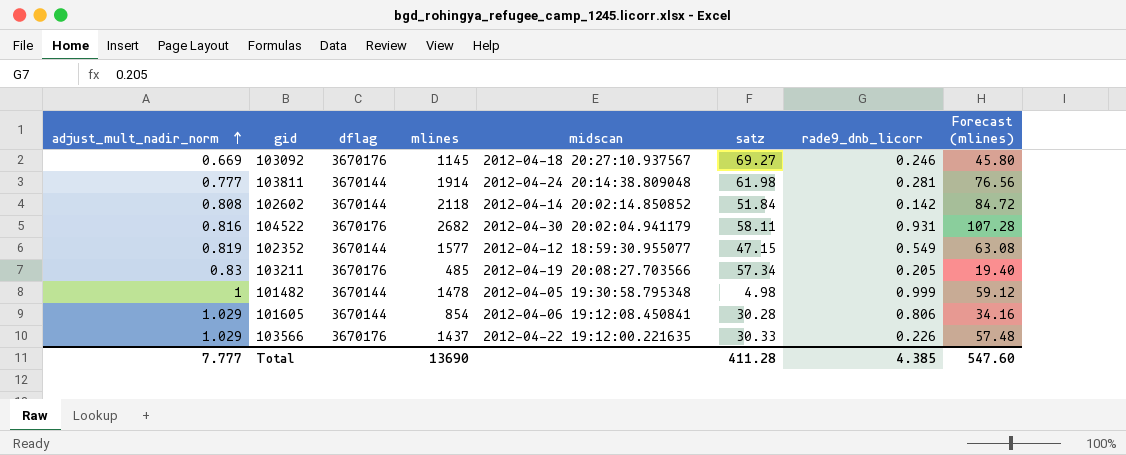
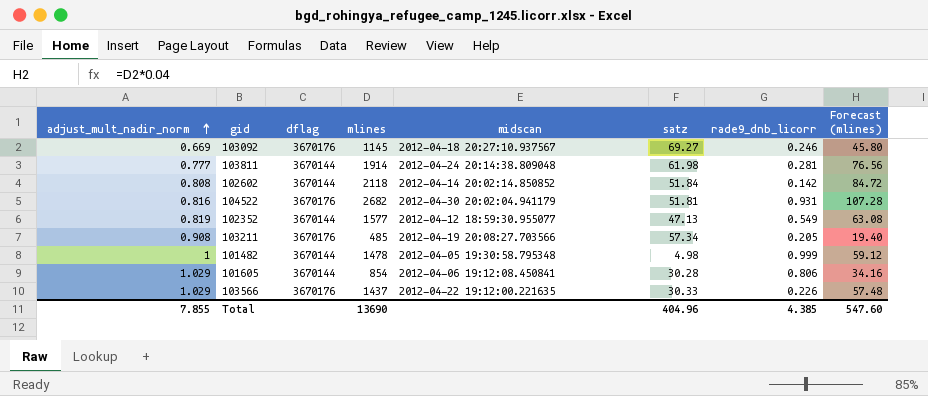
104522 | satz: 58.11 -> 51.81
102352 | satz: 47.15 -> 47.13
103211 | adjust_mult_nadir_norm: 0.83 -> 0.908
Total | adjust_mult_nadir_norm: 7.777 -> 7.855
Total | satz: 411.28 -> 404.96

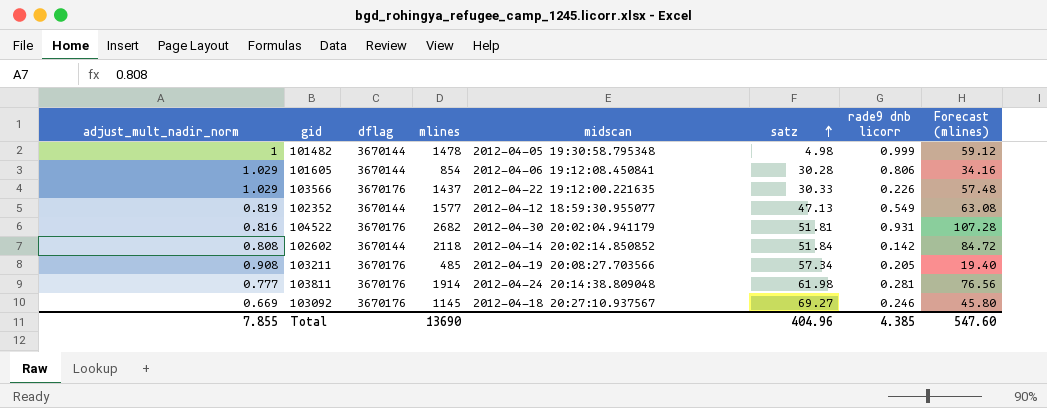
row order: adjust_mult_nadir_norm ascending -> satz ascending
column name: rade9_dnb_licorr -> rade9 dnb licorr
103811 | dflag: 3670144 -> 3670176

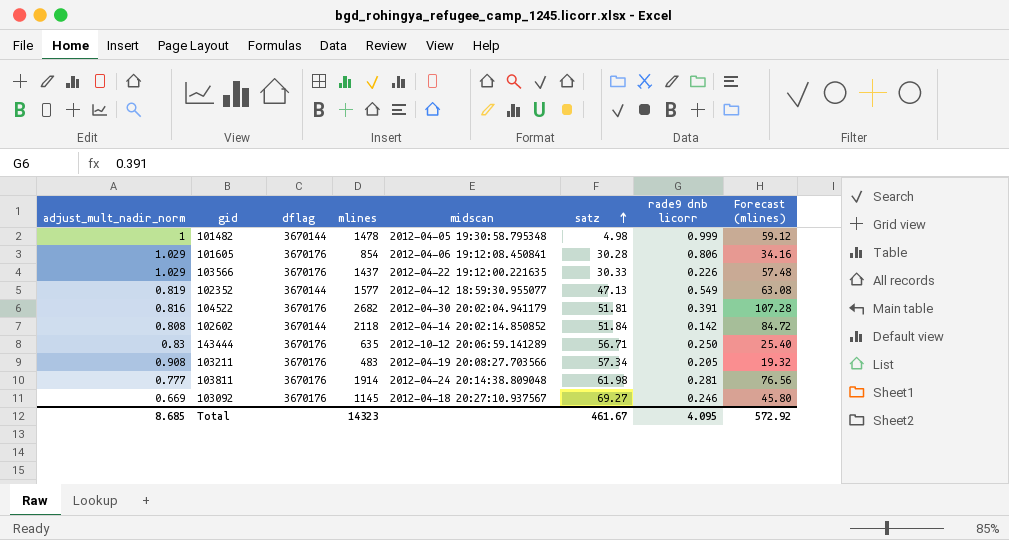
101605 | dflag: 3670144 -> 3670176
104522 | rade9 dnb licorr: 0.931 -> 0.391
row 143444: none -> 0.83 | 3670176 | 635 | 2012-10-12 20:06:59.141289 | 56.71 | 0.250 | 25.40
103211 | mlines: 485 -> 483
103211 | Forecast (mlines): 19.40 -> 19.32
Total | adjust_mult_nadir_norm: 7.855 -> 8.685
Total | mlines: 13690 -> 14323
Total | satz: 404.96 -> 461.67
Total | rade9 dnb licorr: 4.385 -> 4.095
Total | Forecast (mlines): 547.60 -> 572.92

